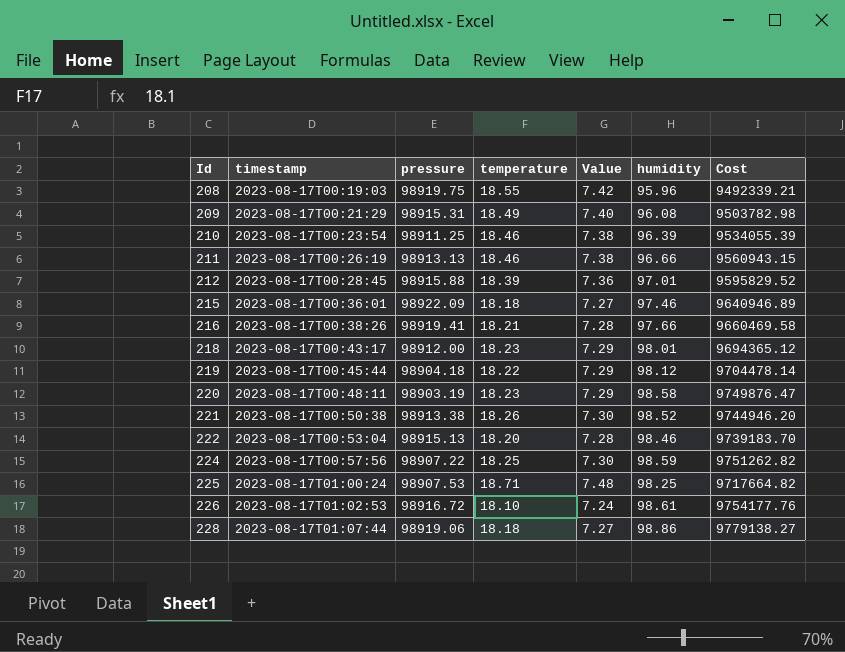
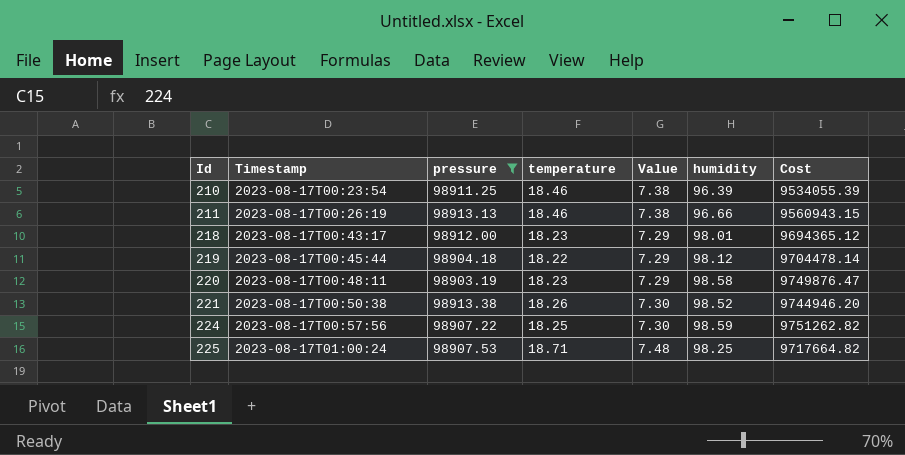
filter: none -> pressure <= 98913.38
column name: timestamp -> Timestamp

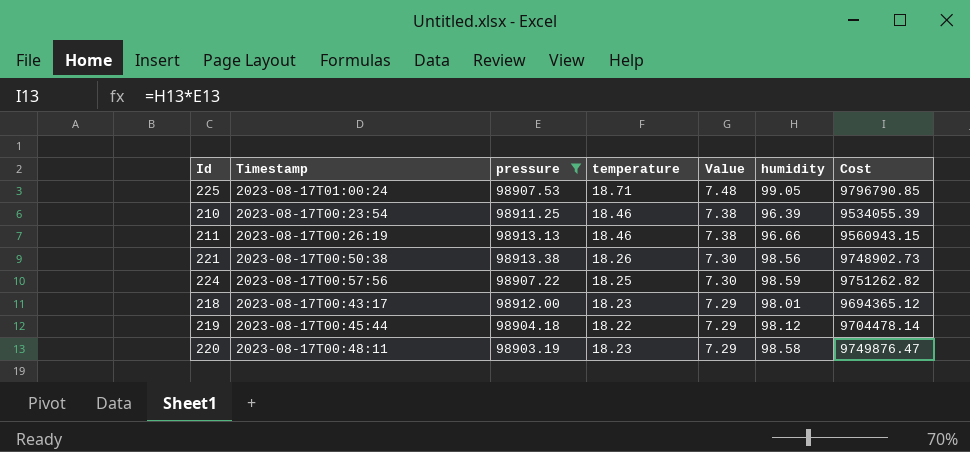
row order: Id ascending -> Value descending
225 | humidity: 98.25 -> 99.05
225 | Cost: 9717664.82 -> 9796790.85
221 | humidity: 98.52 -> 98.56
221 | Cost: 9744946.20 -> 9748902.73

